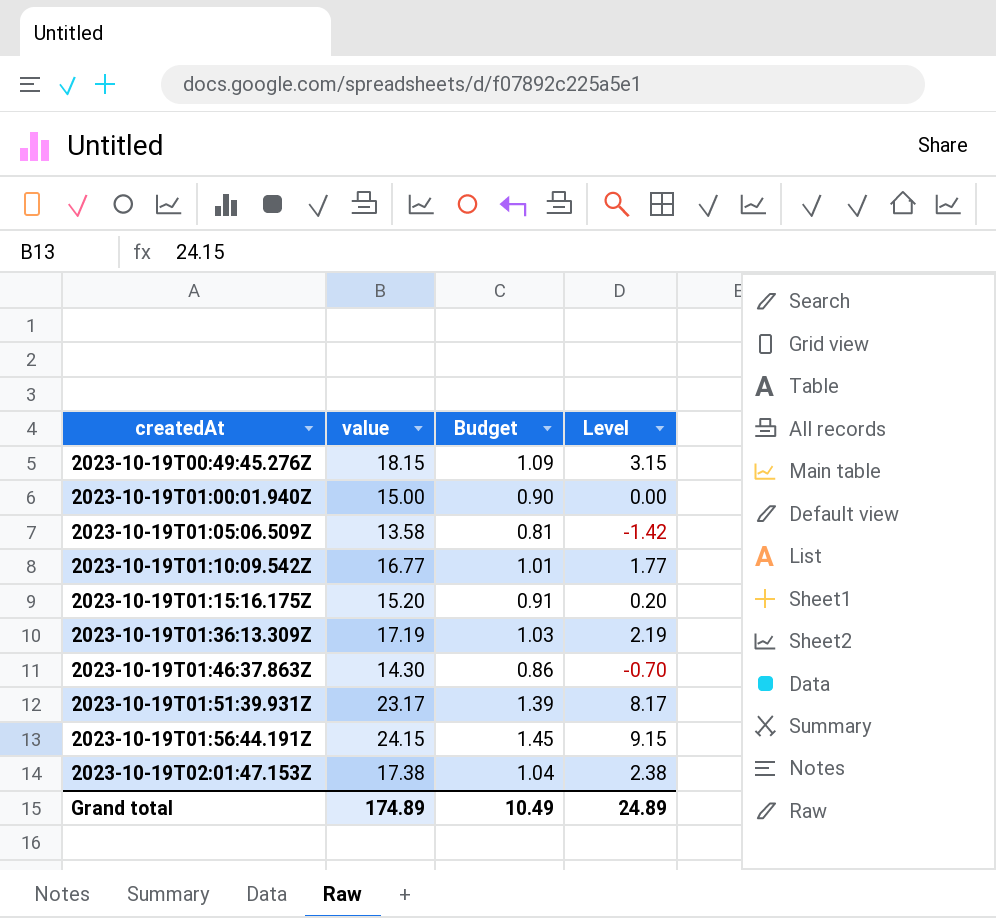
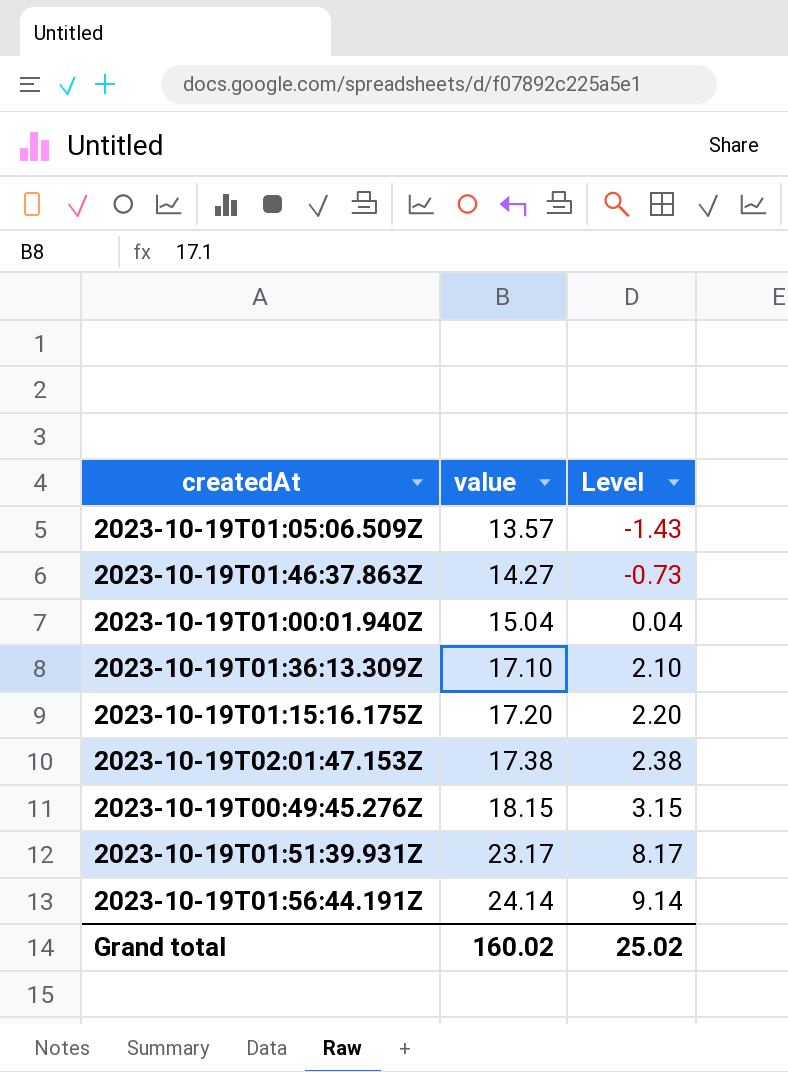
row order: createdAt ascending -> value ascending
column Budget | formula: [value] * 0.06 -> none
row 2023-10-19T01:10:09.542Z: 16.77 | 1.01 | 1.77 -> none
2023-10-19T01:05:06.509Z | value: 13.58 -> 13.57
2023-10-19T01:05:06.509Z | Level: -1.42 -> -1.43
2023-10-19T01:46:37.863Z | value: 14.30 -> 14.27
2023-10-19T01:46:37.863Z | Level: -0.70 -> -0.73
2023-10-19T01:00:01.940Z | value: 15.00 -> 15.04
2023-10-19T01:00:01.940Z | Level: 0.00 -> 0.04
2023-10-19T01:36:13.309Z | value: 17.19 -> 17.10
2023-10-19T01:36:13.309Z | Level: 2.19 -> 2.10
2023-10-19T01:15:16.175Z | value: 15.20 -> 17.20
2023-10-19T01:15:16.175Z | Level: 0.20 -> 2.20
2023-10-19T01:56:44.191Z | value: 24.15 -> 24.14
2023-10-19T01:56:44.191Z | Level: 9.15 -> 9.14
Grand total | value: 174.89 -> 160.02
Grand total | Level: 24.89 -> 25.02

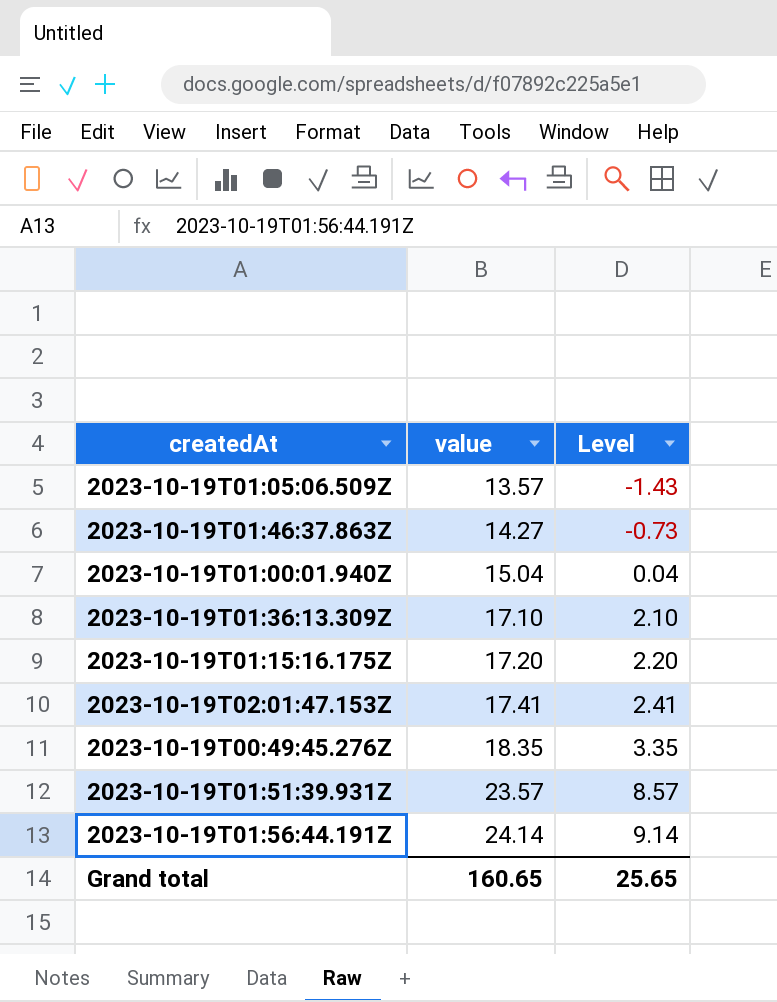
2023-10-19T02:01:47.153Z | value: 17.38 -> 17.41
2023-10-19T02:01:47.153Z | Level: 2.38 -> 2.41
2023-10-19T00:49:45.276Z | value: 18.15 -> 18.35
2023-10-19T00:49:45.276Z | Level: 3.15 -> 3.35
2023-10-19T01:51:39.931Z | value: 23.17 -> 23.57
2023-10-19T01:51:39.931Z | Level: 8.17 -> 8.57
Grand total | value: 160.02 -> 160.65
Grand total | Level: 25.02 -> 25.65

